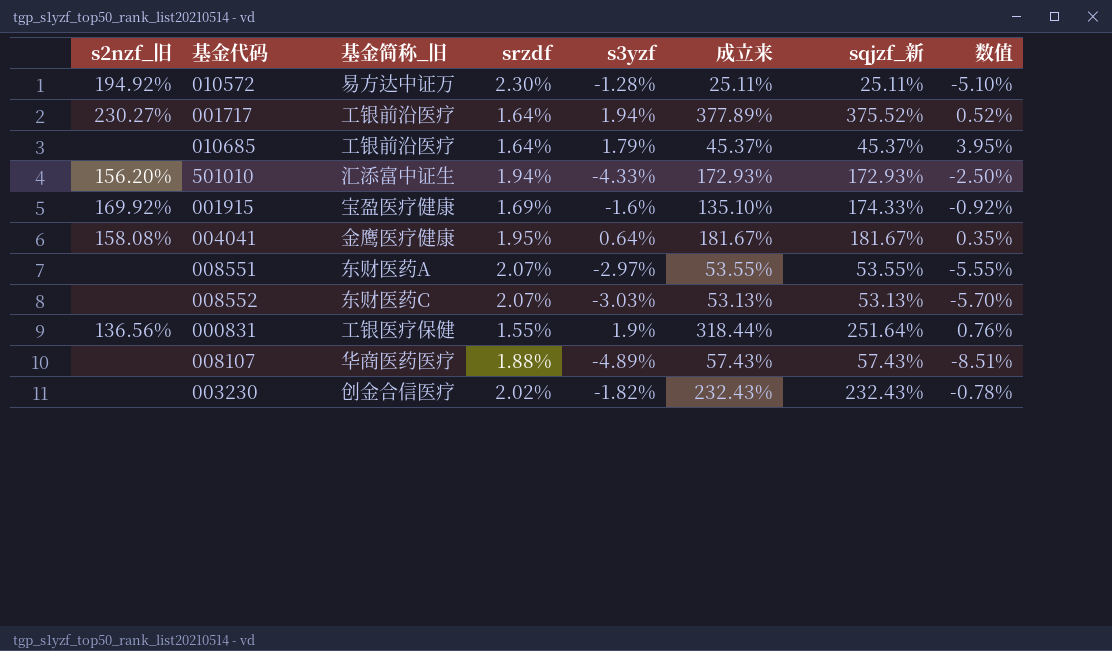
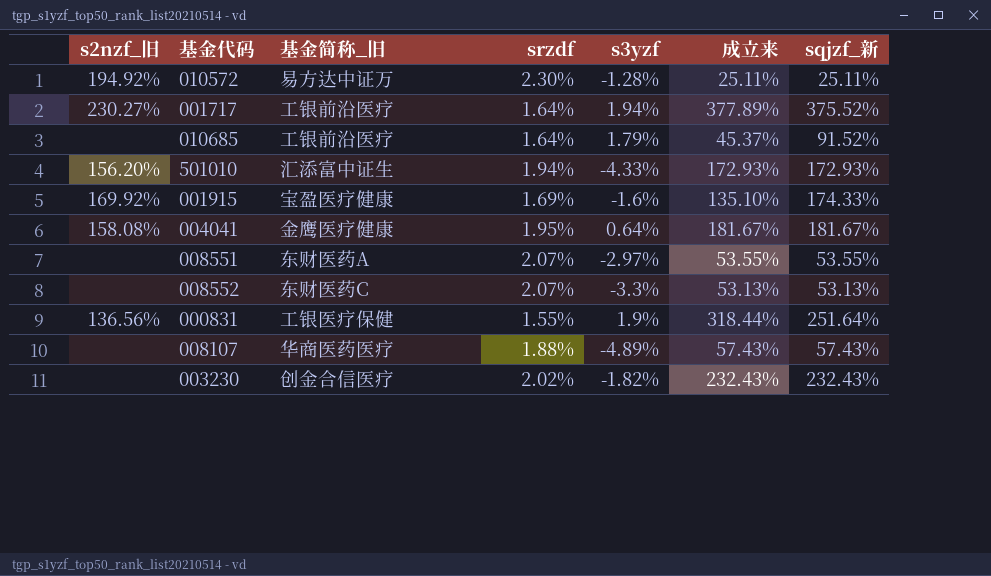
column 数值 | formula: [s3yzf] / [sqjzf_新] -> none
010685 | sqjzf_新: 45.37% -> 91.52%
008552 | s3yzf: -3.03% -> -3.3%

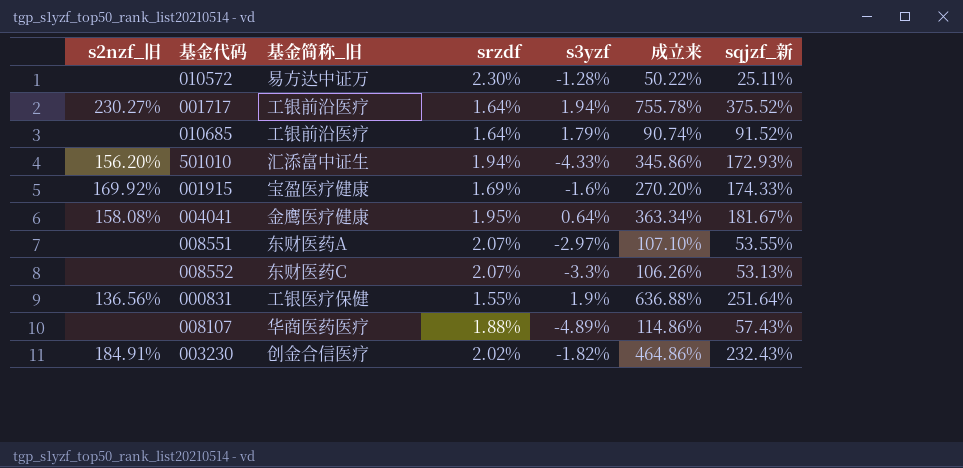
010572 | s2nzf_旧: 194.92% -> none
010572 | 成立来: 25.11% -> 50.22%
001717 | 成立来: 377.89% -> 755.78%
010685 | 成立来: 45.37% -> 90.74%
501010 | 成立来: 172.93% -> 345.86%
001915 | 成立来: 135.10% -> 270.20%
004041 | 成立来: 181.67% -> 363.34%
008551 | 成立来: 53.55% -> 107.10%
008552 | 成立来: 53.13% -> 106.26%
000831 | 成立来: 318.44% -> 636.88%
008107 | 成立来: 57.43% -> 114.86%
003230 | s2nzf_旧: none -> 184.91%
003230 | 成立来: 232.43% -> 464.86%

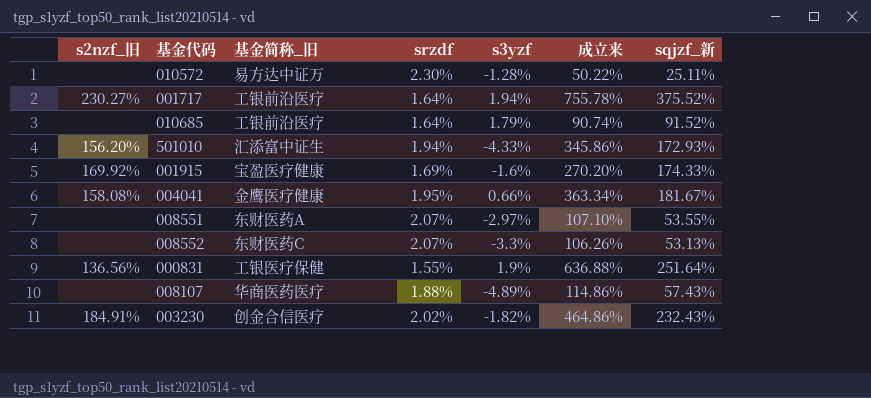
004041 | s3yzf: 0.64% -> 0.66%

